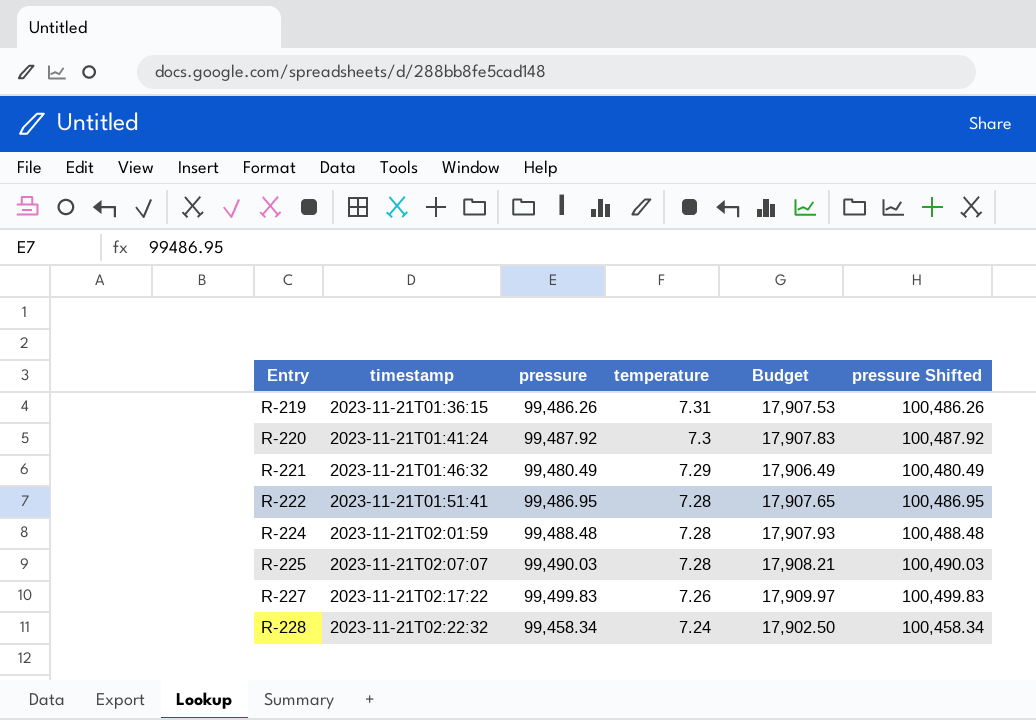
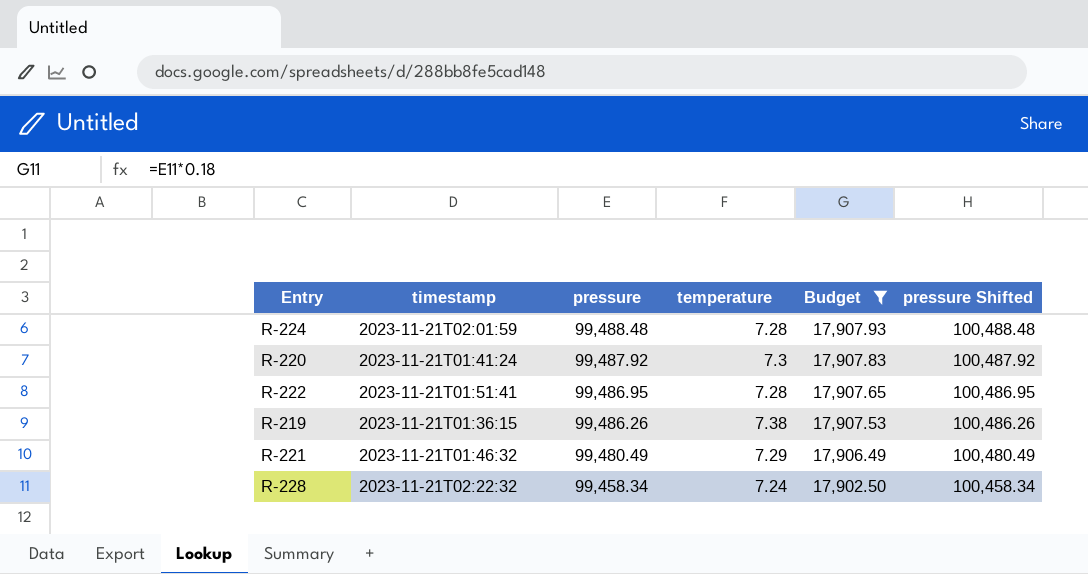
filter: none -> Budget <= 17,907.93
row order: Entry ascending -> pressure descending
R-219 | temperature: 7.31 -> 7.38

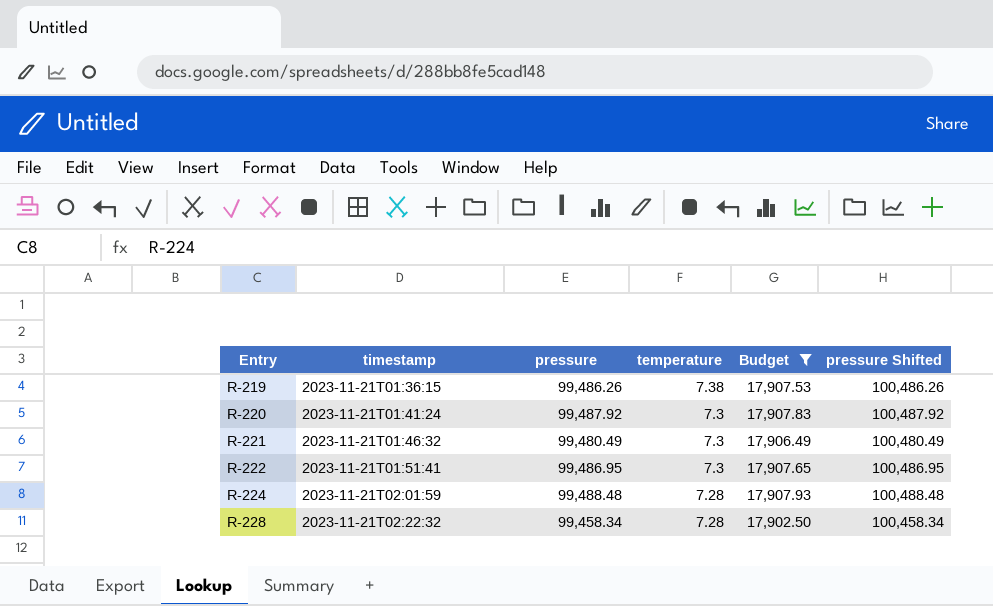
row order: pressure descending -> Entry ascending
R-221 | temperature: 7.29 -> 7.3
R-222 | temperature: 7.28 -> 7.3
R-228 | temperature: 7.24 -> 7.28

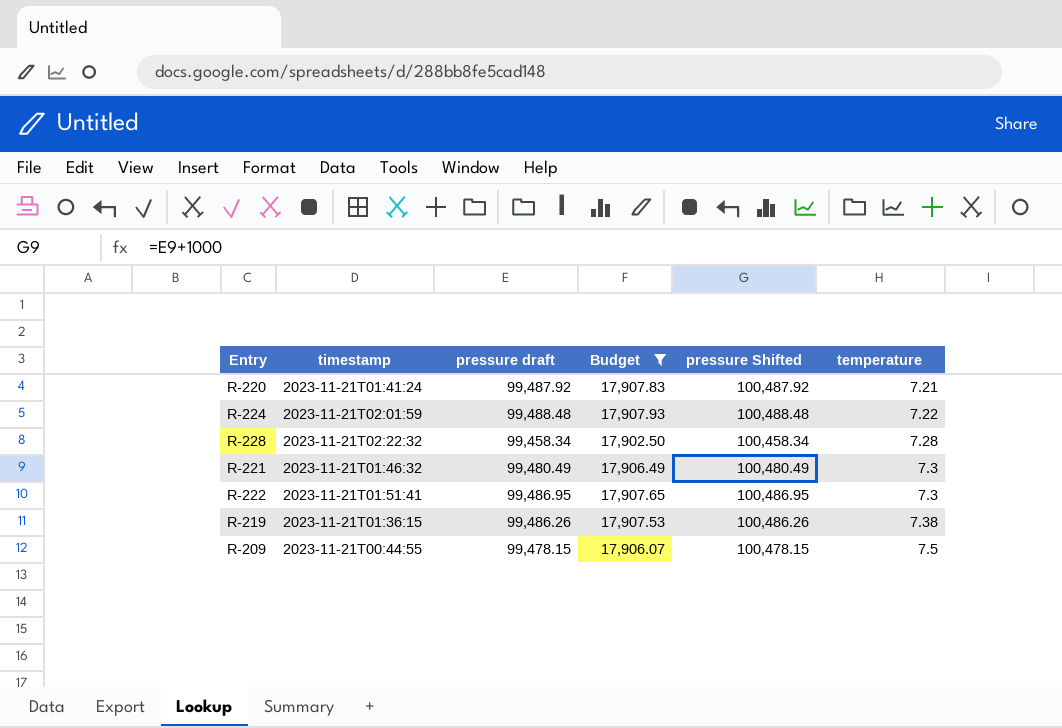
row order: Entry ascending -> temperature ascending
column name: pressure -> pressure draft
column temperature | position: 4 -> 6
R-220 | temperature: 7.3 -> 7.21
R-224 | temperature: 7.28 -> 7.22
row R-209: none -> 2023-11-21T00:44:55 | 99,478.15 | 17,906.07 | 100,478.15 | 7.5

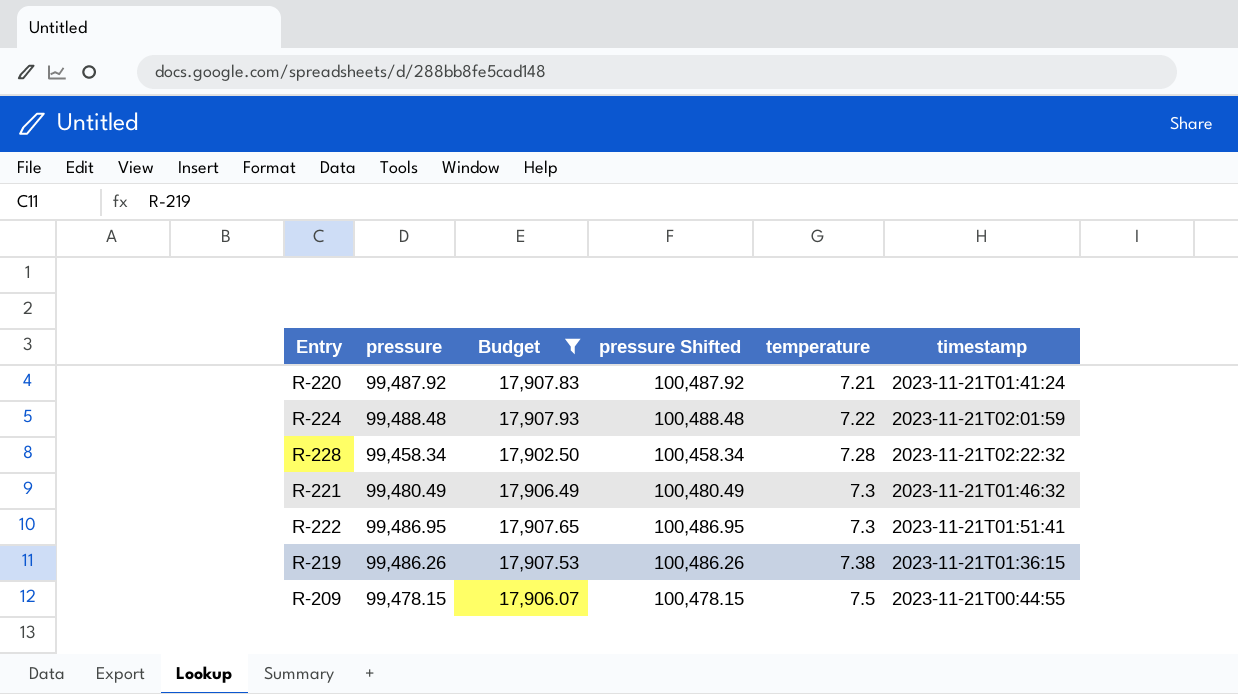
column name: pressure draft -> pressure
column timestamp | position: 2 -> 6

